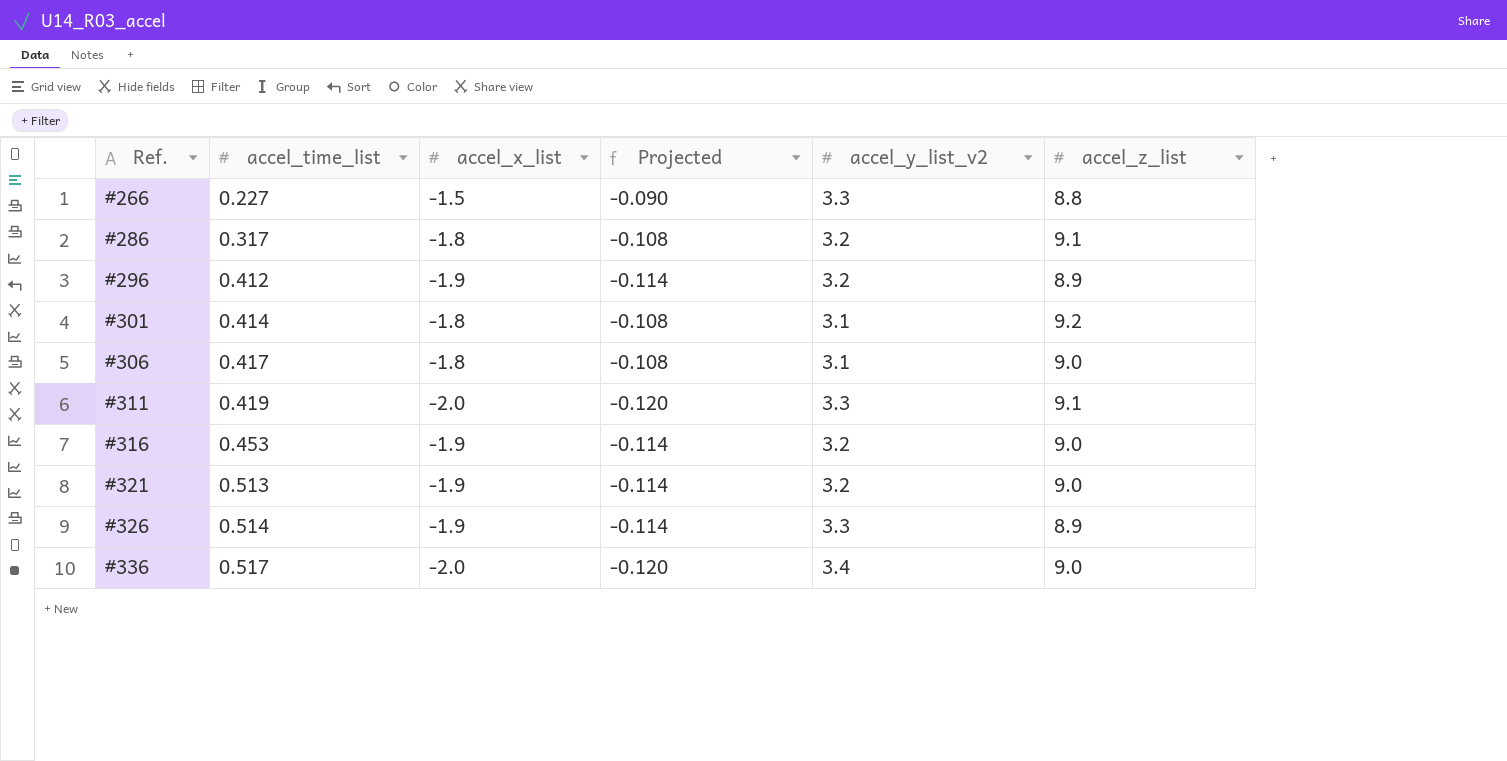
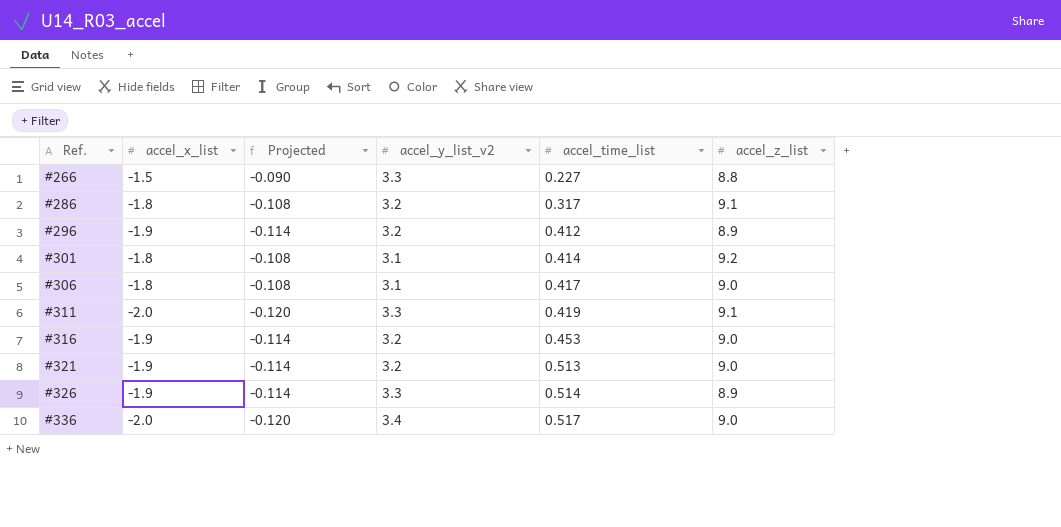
column accel_time_list | position: 2 -> 5

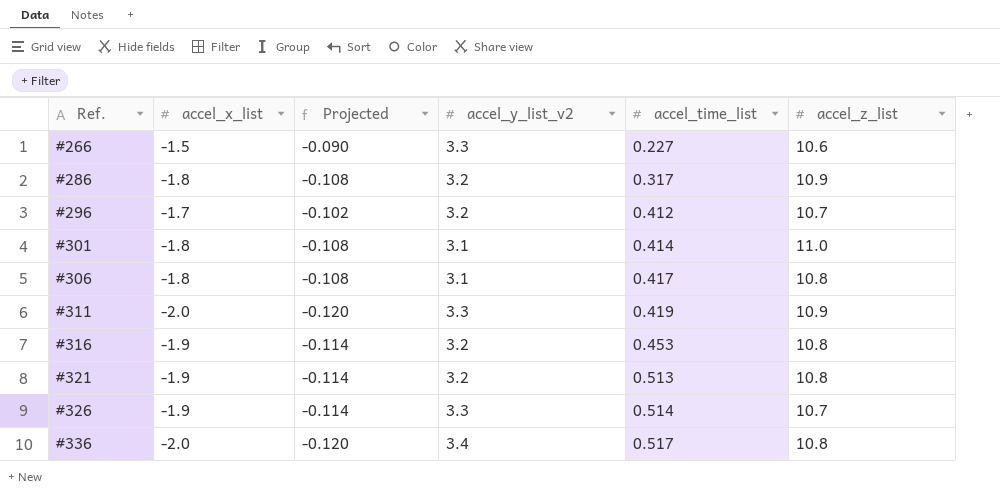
#266 | accel_z_list: 8.8 -> 10.6
#286 | accel_z_list: 9.1 -> 10.9
#296 | accel_x_list: -1.9 -> -1.7
#296 | Projected: -0.114 -> -0.102
#296 | accel_z_list: 8.9 -> 10.7
#301 | accel_z_list: 9.2 -> 11.0
#306 | accel_z_list: 9.0 -> 10.8
#311 | accel_z_list: 9.1 -> 10.9
#316 | accel_z_list: 9.0 -> 10.8
#321 | accel_z_list: 9.0 -> 10.8
#326 | accel_z_list: 8.9 -> 10.7
#336 | accel_z_list: 9.0 -> 10.8

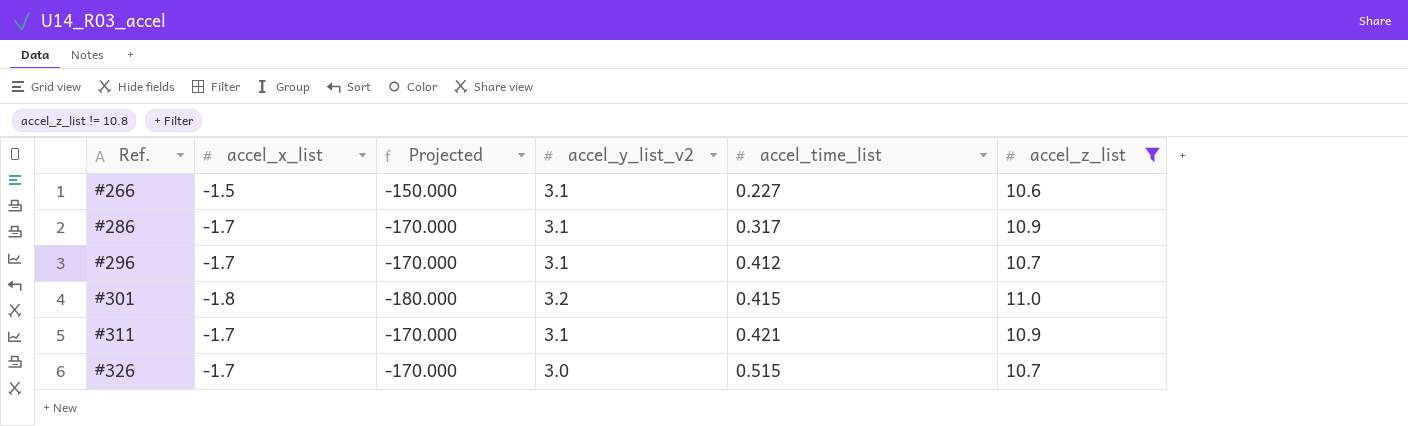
filter: none -> accel_z_list != 10.8
column Projected | formula: [accel_x_list] * 0.06 -> [accel_x_list] * 100
#266 | accel_y_list_v2: 3.3 -> 3.1
#286 | accel_x_list: -1.8 -> -1.7
#286 | accel_y_list_v2: 3.2 -> 3.1
#296 | accel_y_list_v2: 3.2 -> 3.1
#301 | accel_y_list_v2: 3.1 -> 3.2
#301 | accel_time_list: 0.414 -> 0.415
#311 | accel_x_list: -2.0 -> -1.7
#311 | accel_y_list_v2: 3.3 -> 3.1
#311 | accel_time_list: 0.419 -> 0.421
#326 | accel_x_list: -1.9 -> -1.7
#326 | accel_y_list_v2: 3.3 -> 3.0
#326 | accel_time_list: 0.514 -> 0.515

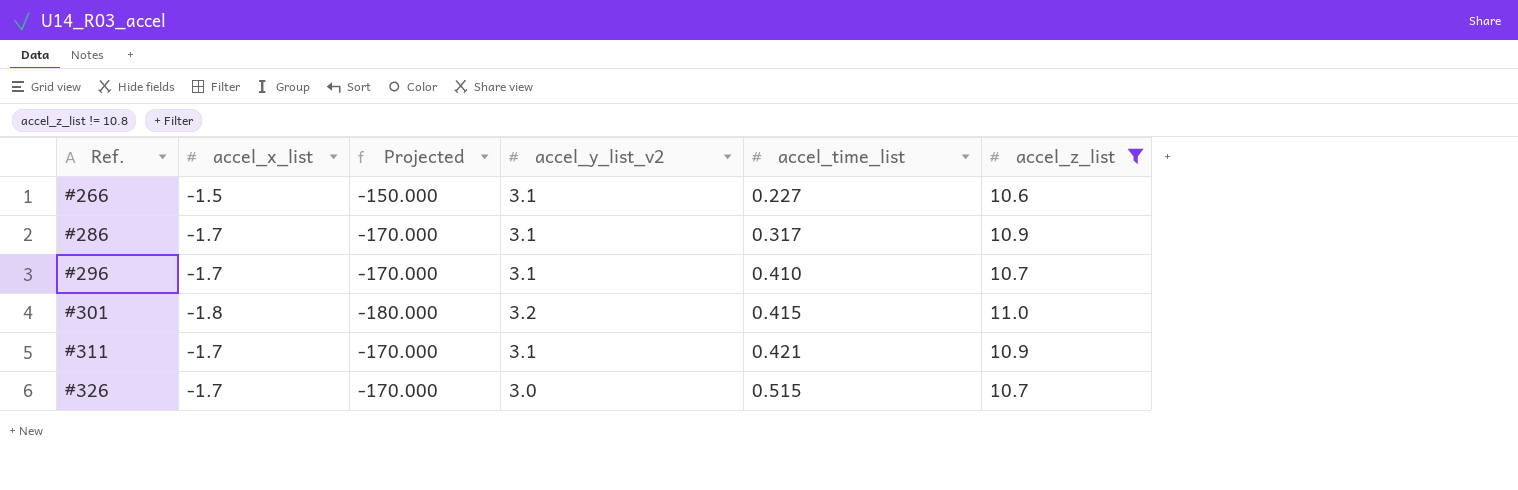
#296 | accel_time_list: 0.412 -> 0.410

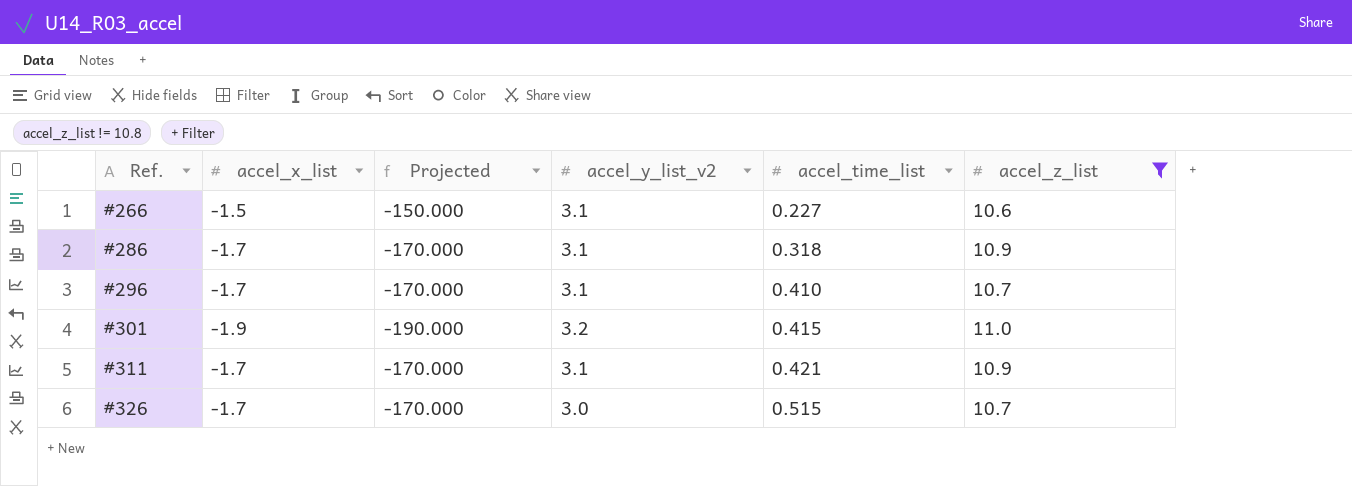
#286 | accel_time_list: 0.317 -> 0.318
#301 | accel_x_list: -1.8 -> -1.9
#301 | Projected: -180.000 -> -190.000

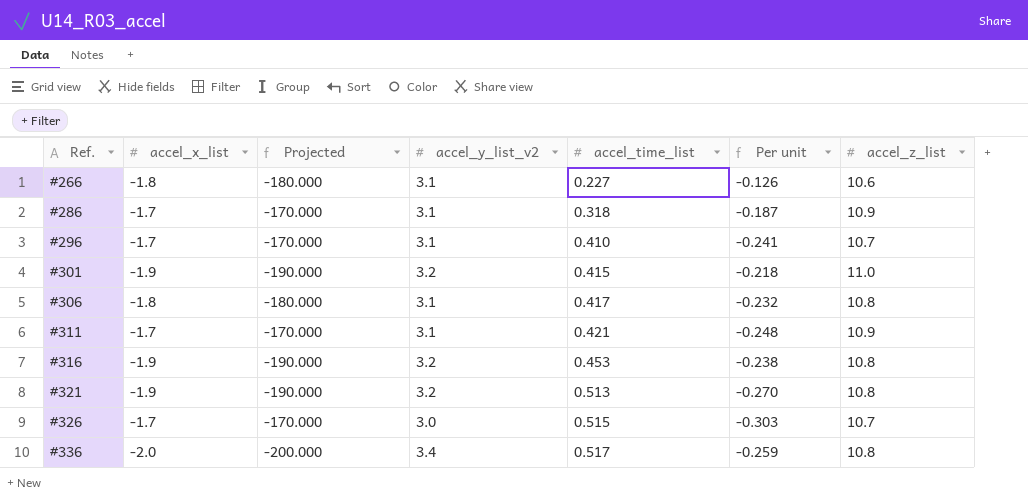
filter: accel_z_list != 10.8 -> none
column Per unit | formula: none -> [accel_time_list] / [accel_x_list]
#266 | accel_x_list: -1.5 -> -1.8
#266 | Projected: -150.000 -> -180.000

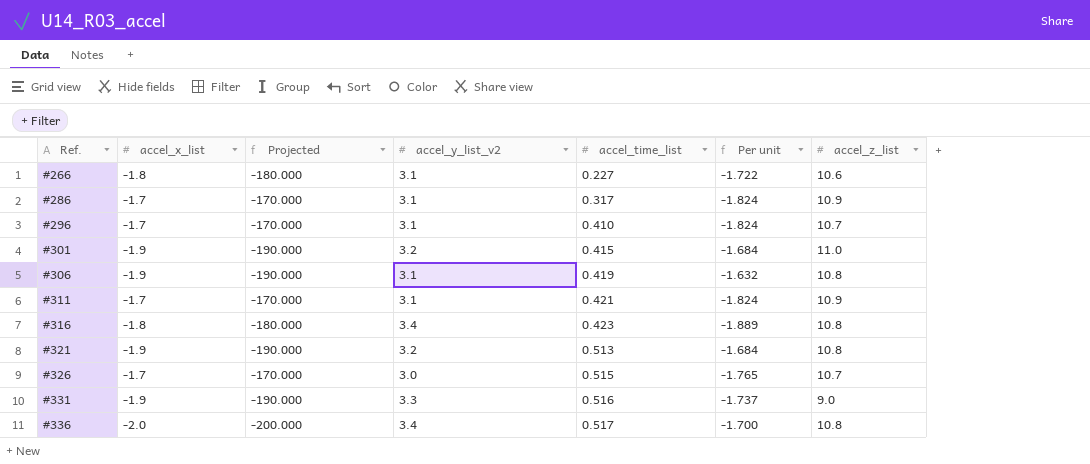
column Per unit | formula: [accel_time_list] / [accel_x_list] -> [accel_y_list_v2] / [accel_x_list]
#286 | accel_time_list: 0.318 -> 0.317
#306 | accel_x_list: -1.8 -> -1.9
#306 | Projected: -180.000 -> -190.000
#306 | accel_time_list: 0.417 -> 0.419
#316 | accel_x_list: -1.9 -> -1.8
#316 | Projected: -190.000 -> -180.000
#316 | accel_y_list_v2: 3.2 -> 3.4
#316 | accel_time_list: 0.453 -> 0.423
row #331: none -> -1.9 | -190.000 | 3.3 | 0.516 | -1.737 | 9.0

